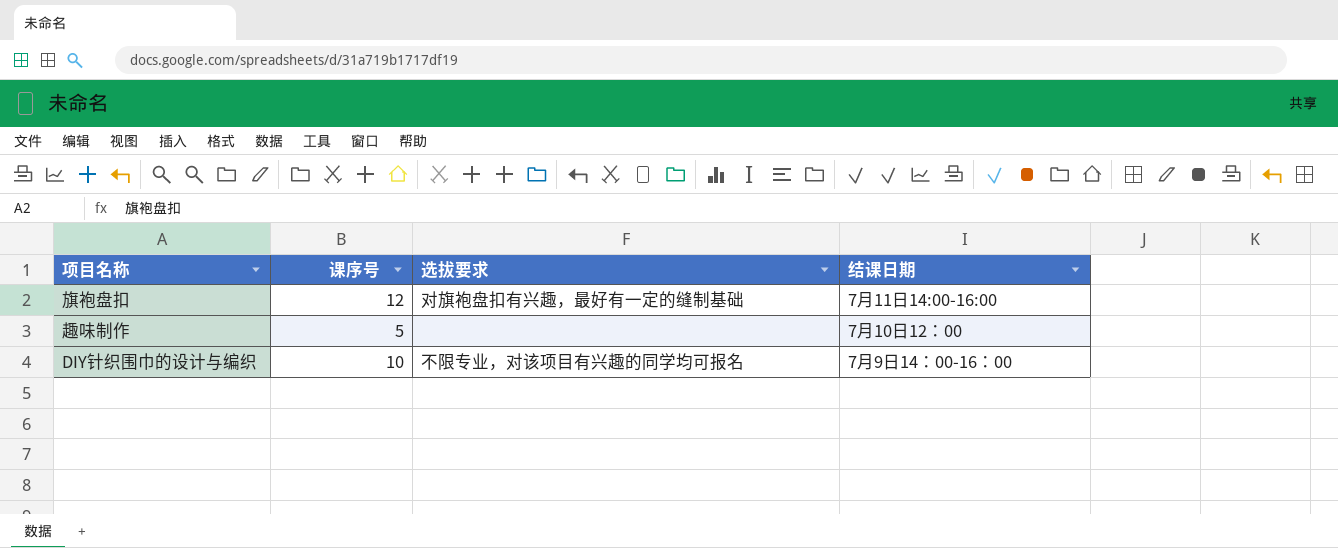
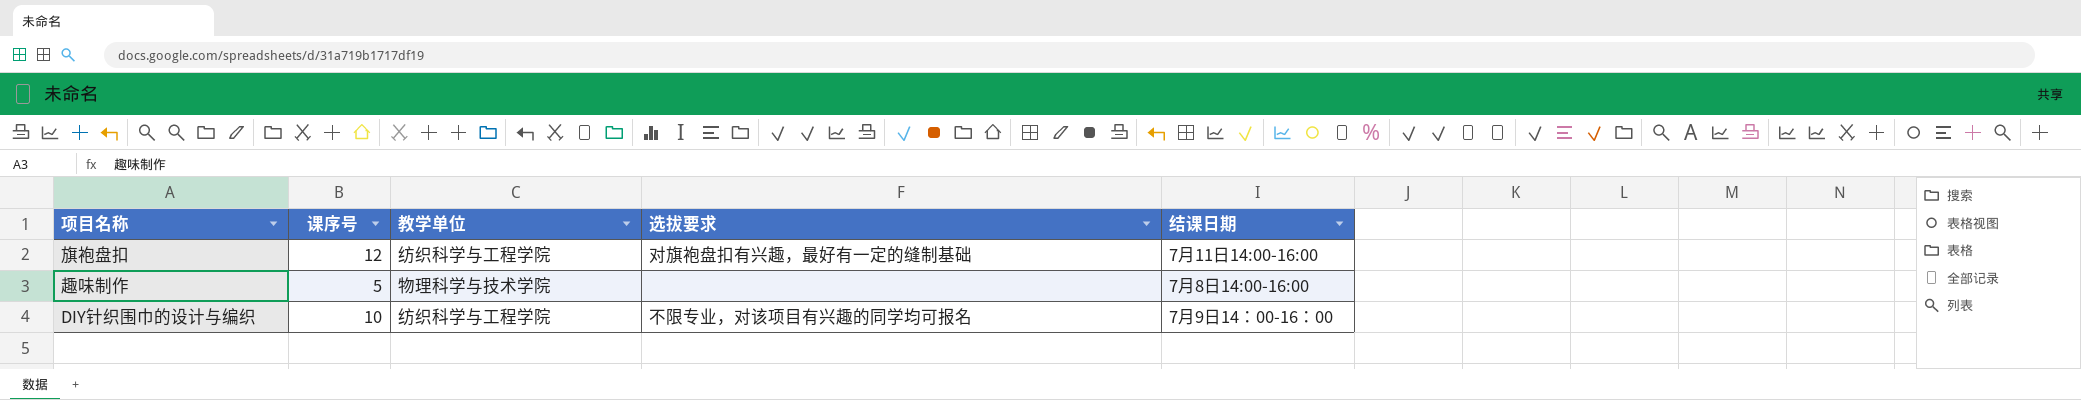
column 教学单位 | position: none -> 3
趣味制作 | 结课日期: 7月10日12：00 -> 7月8日14:00-16:00

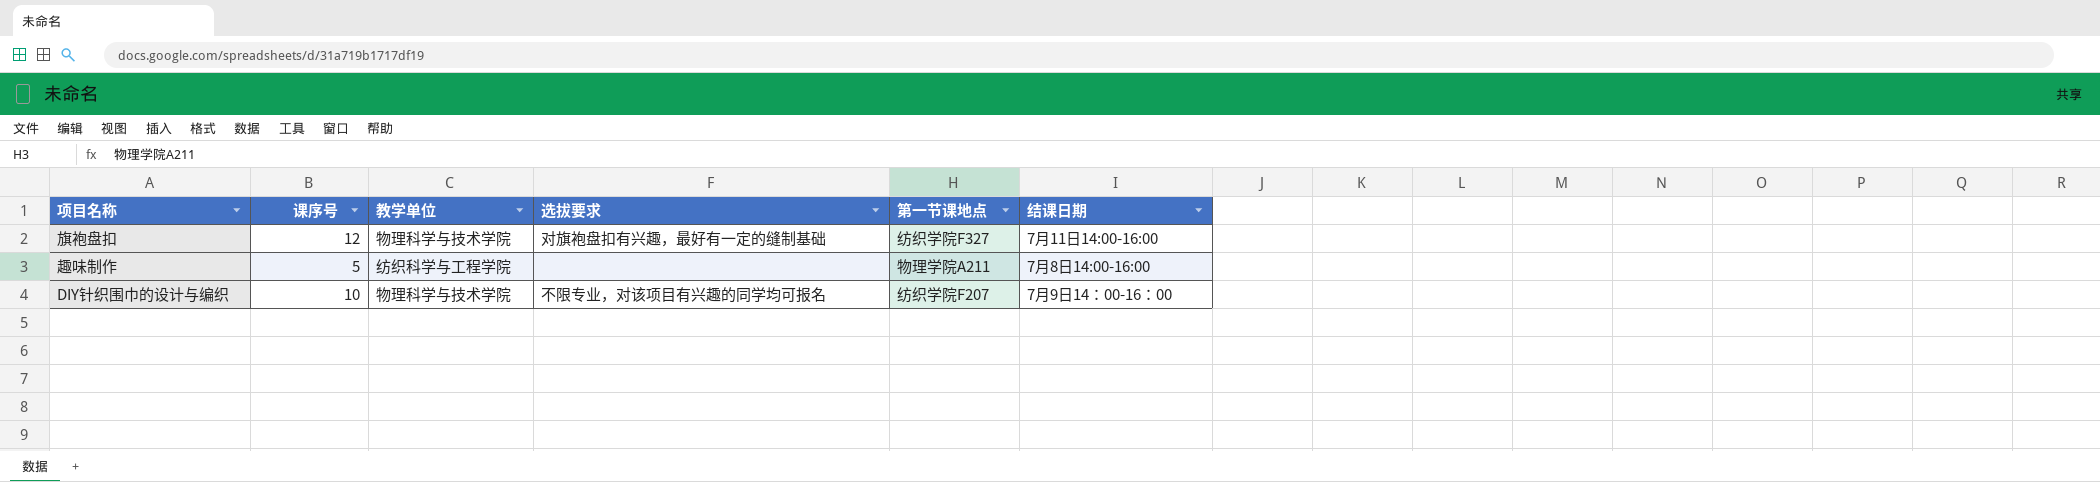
column 第一节课地点 | position: none -> 5
旗袍盘扣 | 教学单位: 纺织科学与工程学院 -> 物理科学与技术学院
趣味制作 | 教学单位: 物理科学与技术学院 -> 纺织科学与工程学院
DIY针织围巾的设计与编织 | 教学单位: 纺织科学与工程学院 -> 物理科学与技术学院

